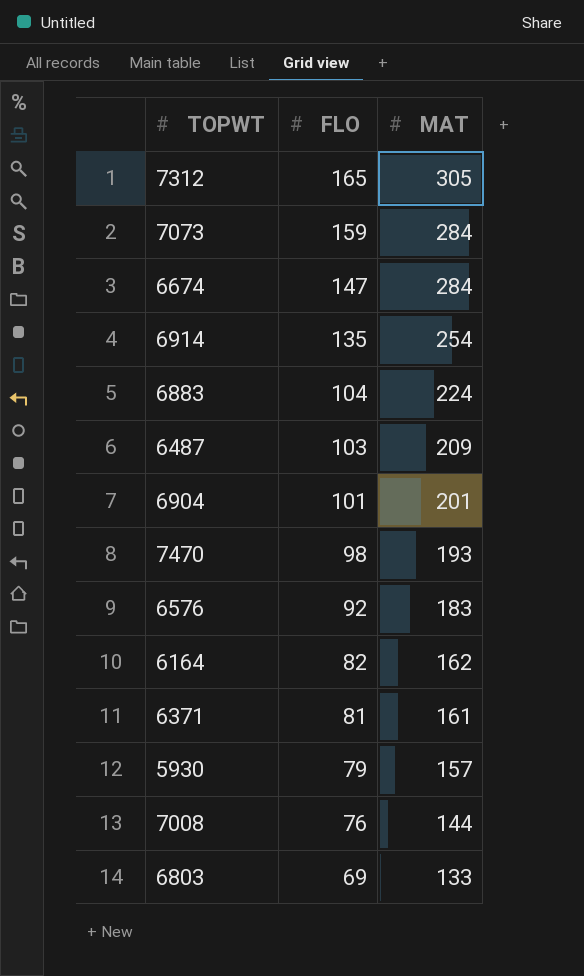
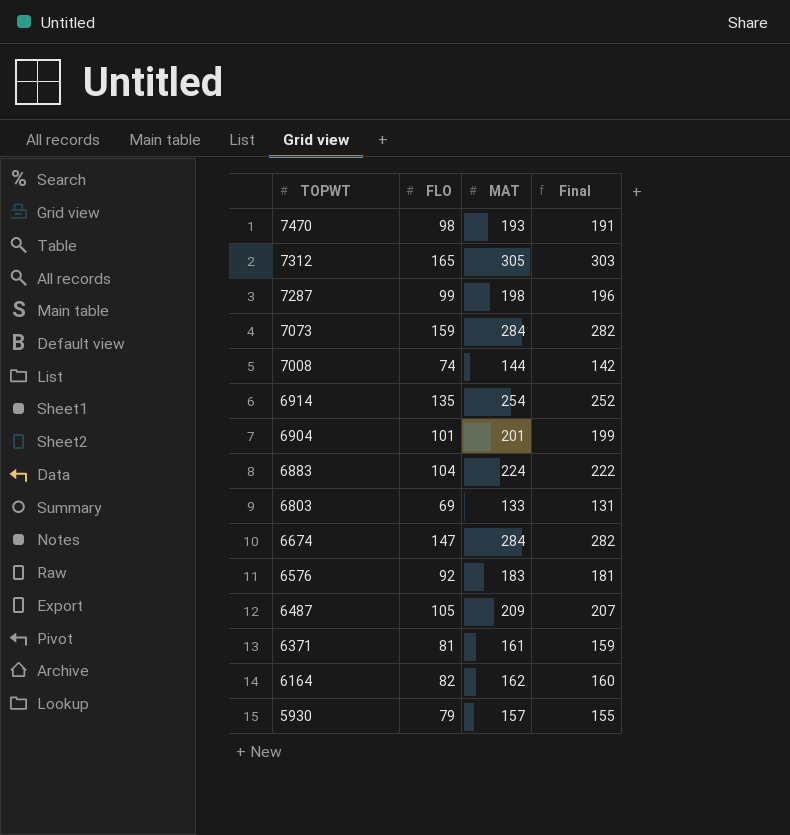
row order: FLO descending -> TOPWT descending
column Final | formula: none -> [MAT] - 2
row 7287: none -> 99 | 198 | 196
7008 | FLO: 76 -> 74
6487 | FLO: 103 -> 105

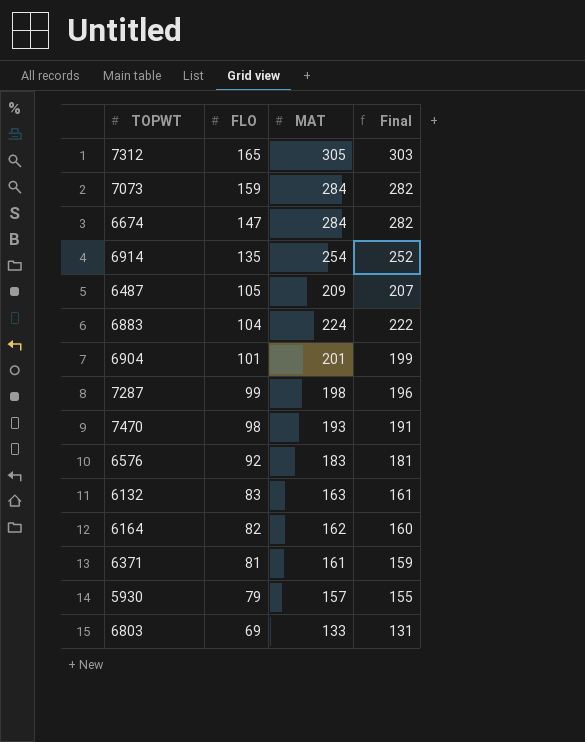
row order: TOPWT descending -> FLO descending
row 7008: 74 | 144 | 142 -> none
row 6132: none -> 83 | 163 | 161

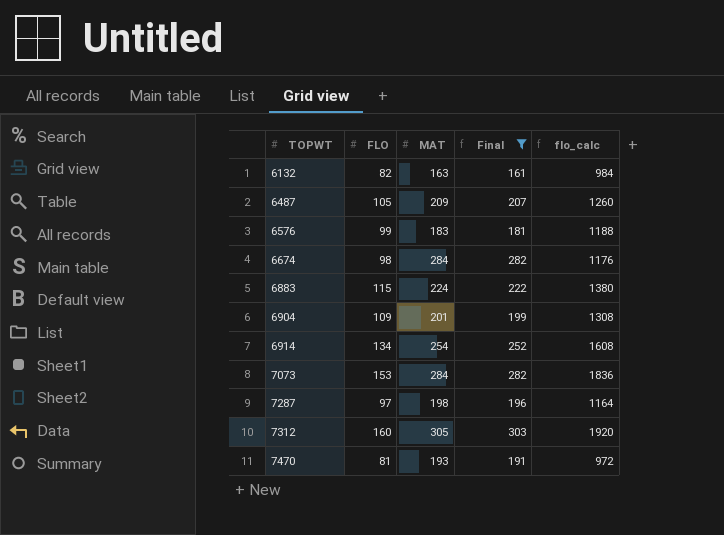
filter: none -> Final >= 161
row order: FLO descending -> TOPWT ascending
column flo_calc | formula: none -> [FLO] * 12
6132 | FLO: 83 -> 82
6576 | FLO: 92 -> 99
6674 | FLO: 147 -> 98
6883 | FLO: 104 -> 115
6904 | FLO: 101 -> 109
6914 | FLO: 135 -> 134
7073 | FLO: 159 -> 153
7287 | FLO: 99 -> 97
7312 | FLO: 165 -> 160
7470 | FLO: 98 -> 81

